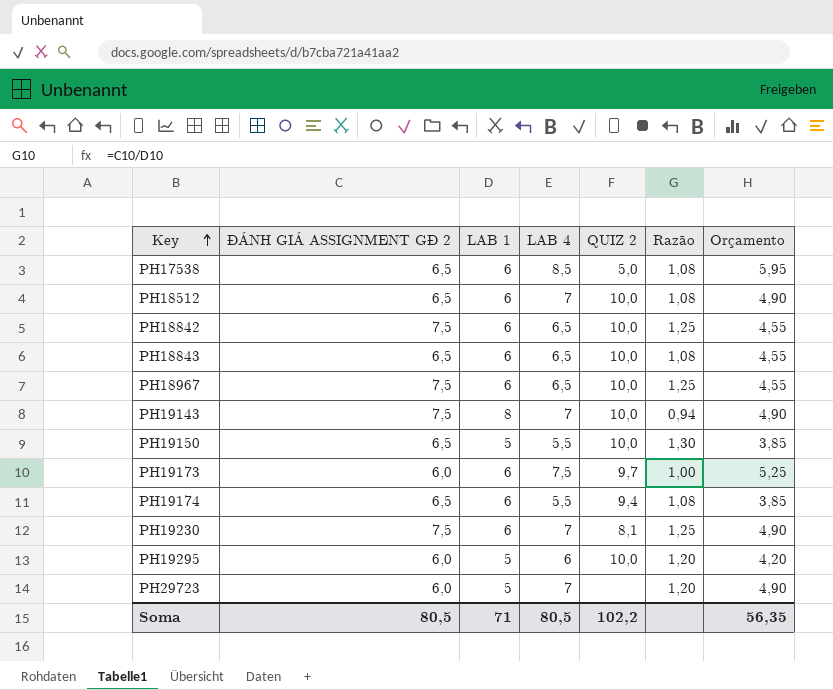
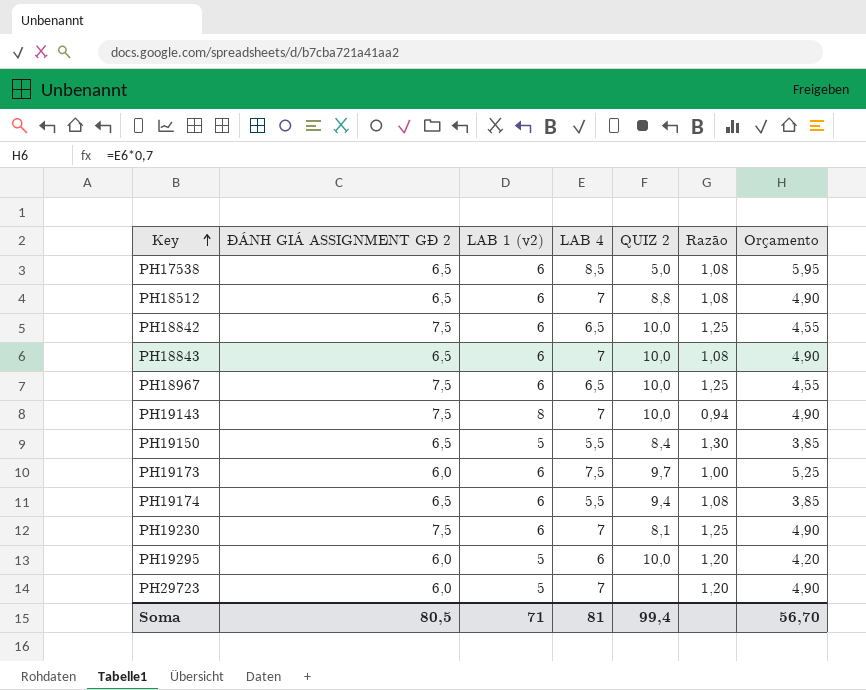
column name: LAB 1 -> LAB 1 (v2)
PH18512 | QUIZ 2: 10,0 -> 8,8
PH18843 | LAB 4: 6,5 -> 7
PH18843 | Orçamento: 4,55 -> 4,90
PH19150 | QUIZ 2: 10,0 -> 8,4
Soma | LAB 4: 80,5 -> 81
Soma | QUIZ 2: 102,2 -> 99,4
Soma | Orçamento: 56,35 -> 56,70

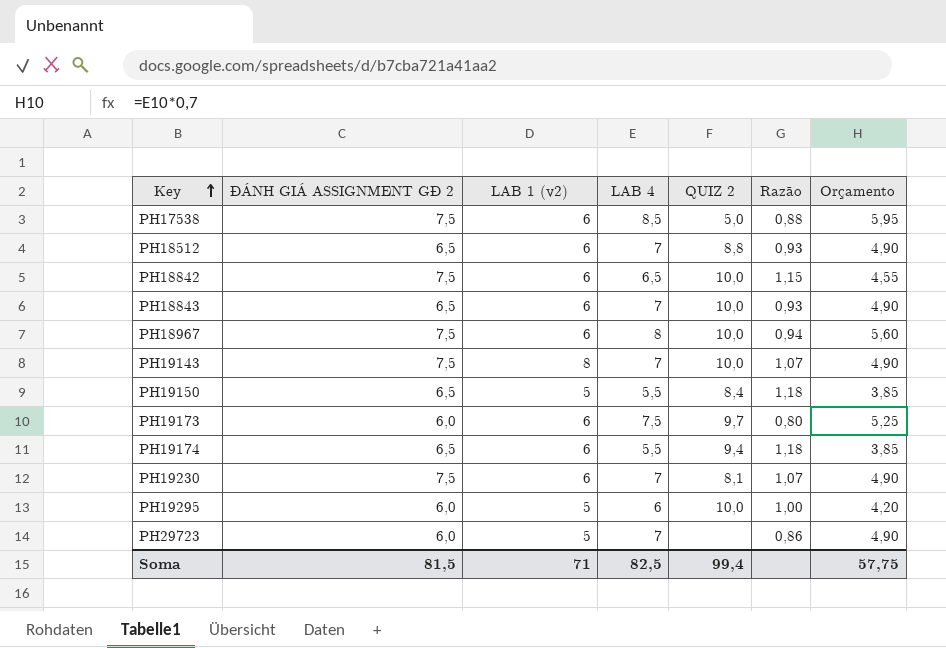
column Razão | formula: [ĐÁNH GIÁ ASSIGNMENT GĐ 2] / [LAB 1 (v2)] -> [ĐÁNH GIÁ ASSIGNMENT GĐ 2] / [LAB 4]
PH17538 | ĐÁNH GIÁ ASSIGNMENT GĐ 2: 6,5 -> 7,5
PH18967 | LAB 4: 6,5 -> 8
PH18967 | Orçamento: 4,55 -> 5,60
Soma | ĐÁNH GIÁ ASSIGNMENT GĐ 2: 80,5 -> 81,5
Soma | LAB 4: 81 -> 82,5
Soma | Orçamento: 56,70 -> 57,75

